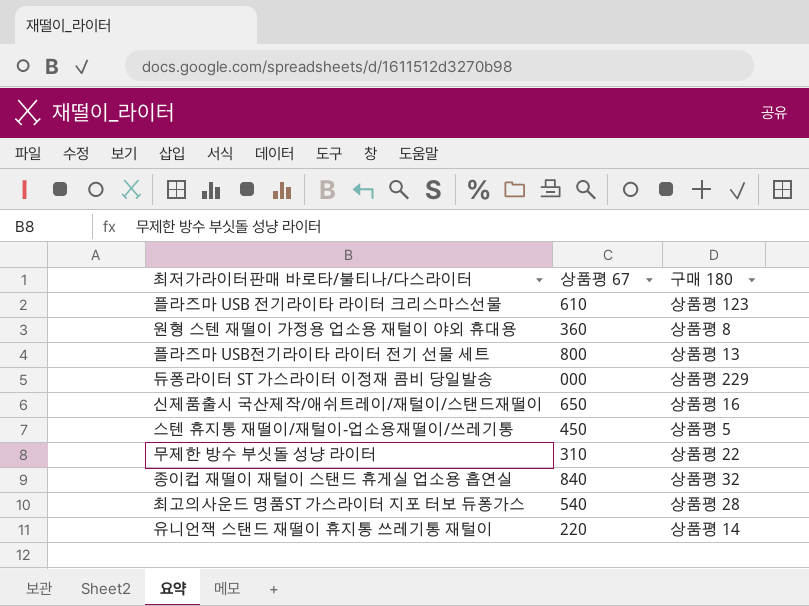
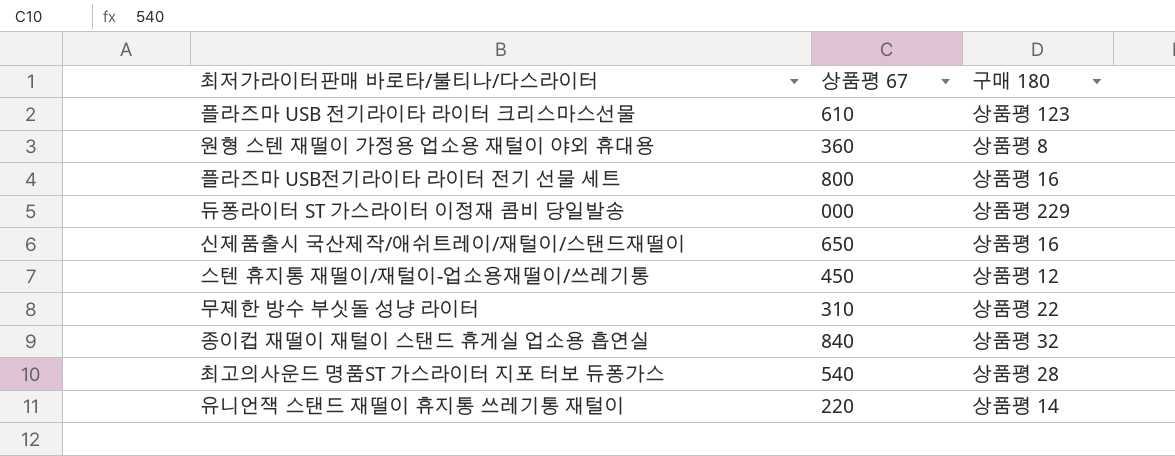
플라즈마 USB전기라이타 라이터 전기 선물 세트 | 구매 180: 상품평 13 -> 상품평 16
스텐 휴지통 재떨이/재털이-업소용재떨이/쓰레기통 | 구매 180: 상품평 5 -> 상품평 12

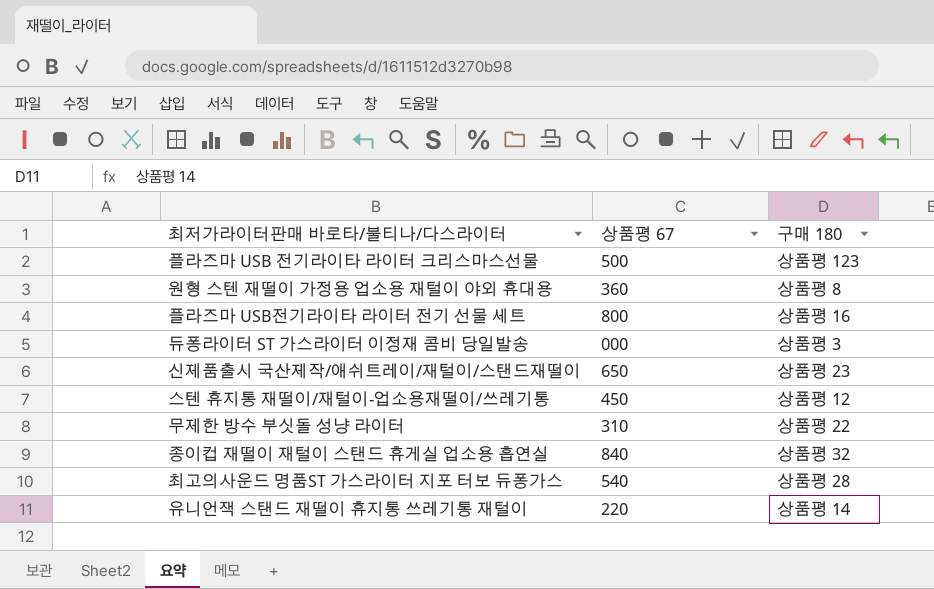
플라즈마 USB 전기라이타 라이터 크리스마스선물 | 상품평 67: 610 -> 500
듀퐁라이터 ST 가스라이터 이정재 콤비 당일발송 | 구매 180: 상품평 229 -> 상품평 3
신제품출시 국산제작/애쉬트레이/재털이/스탠드재떨이 | 구매 180: 상품평 16 -> 상품평 23

